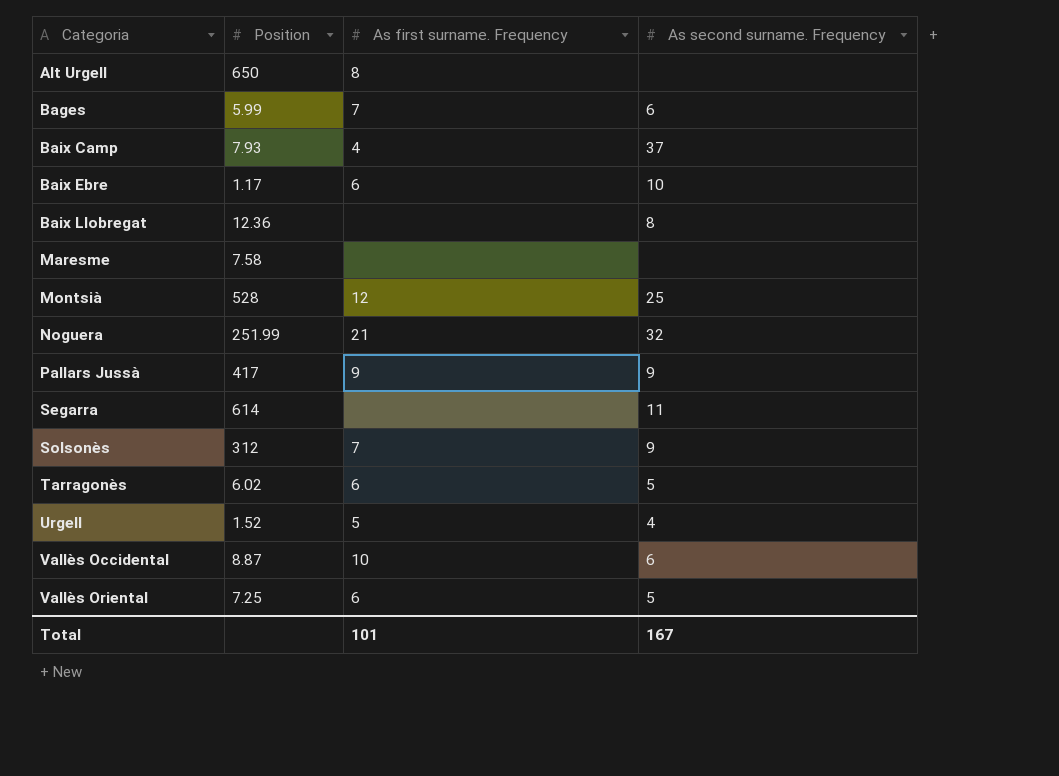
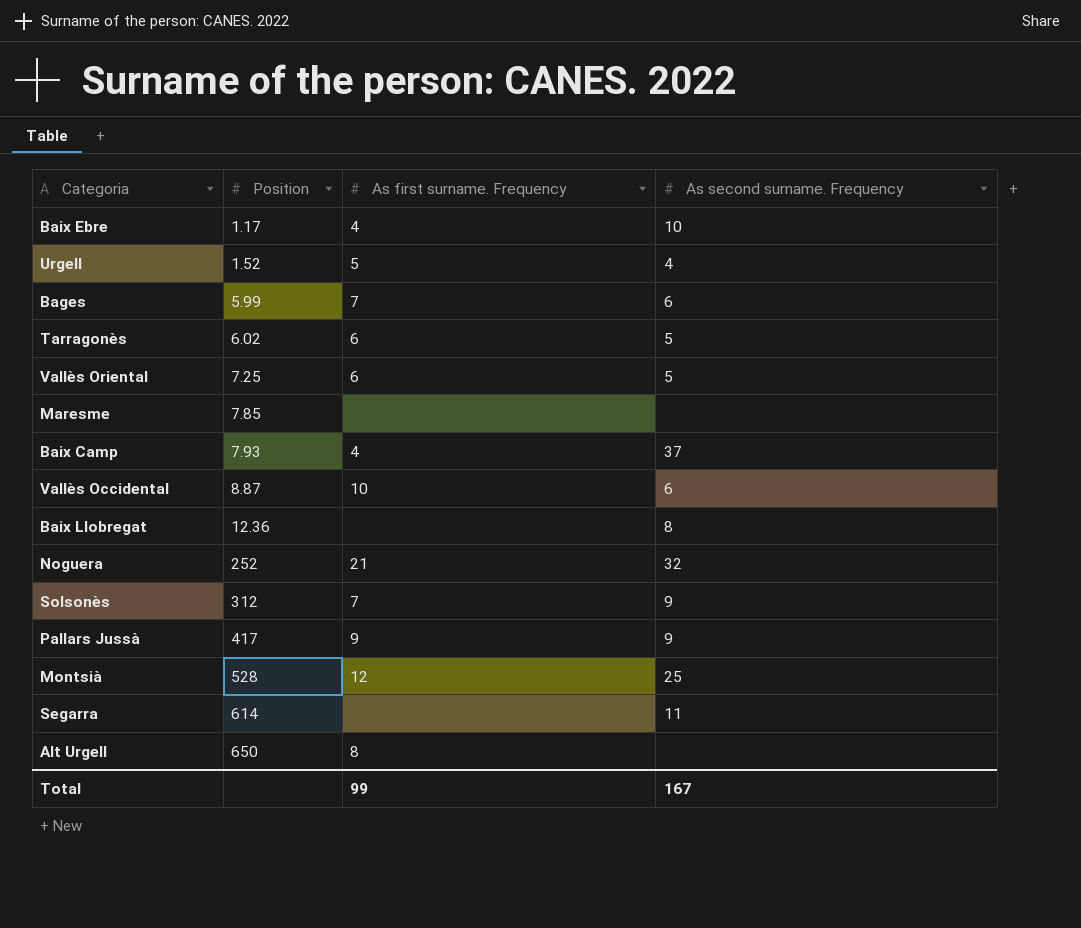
row order: Categoria ascending -> Position ascending
Baix Ebre | As first surname. Frequency: 6 -> 4
Maresme | Position: 7.58 -> 7.85
Noguera | Position: 251.99 -> 252
Total | As first surname. Frequency: 101 -> 99

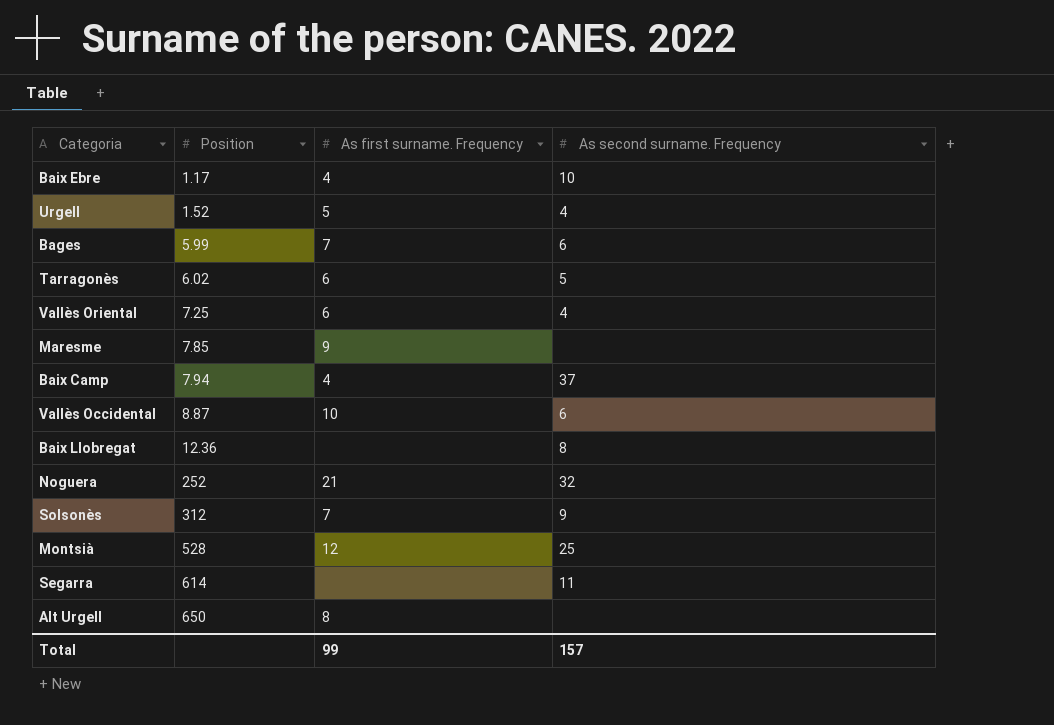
row Pallars Jussà: 417 | 9 | 9 -> none
Vallès Oriental | As second surname. Frequency: 5 -> 4
Maresme | As first surname. Frequency: none -> 9
Baix Camp | Position: 7.93 -> 7.94
Total | As second surname. Frequency: 167 -> 157

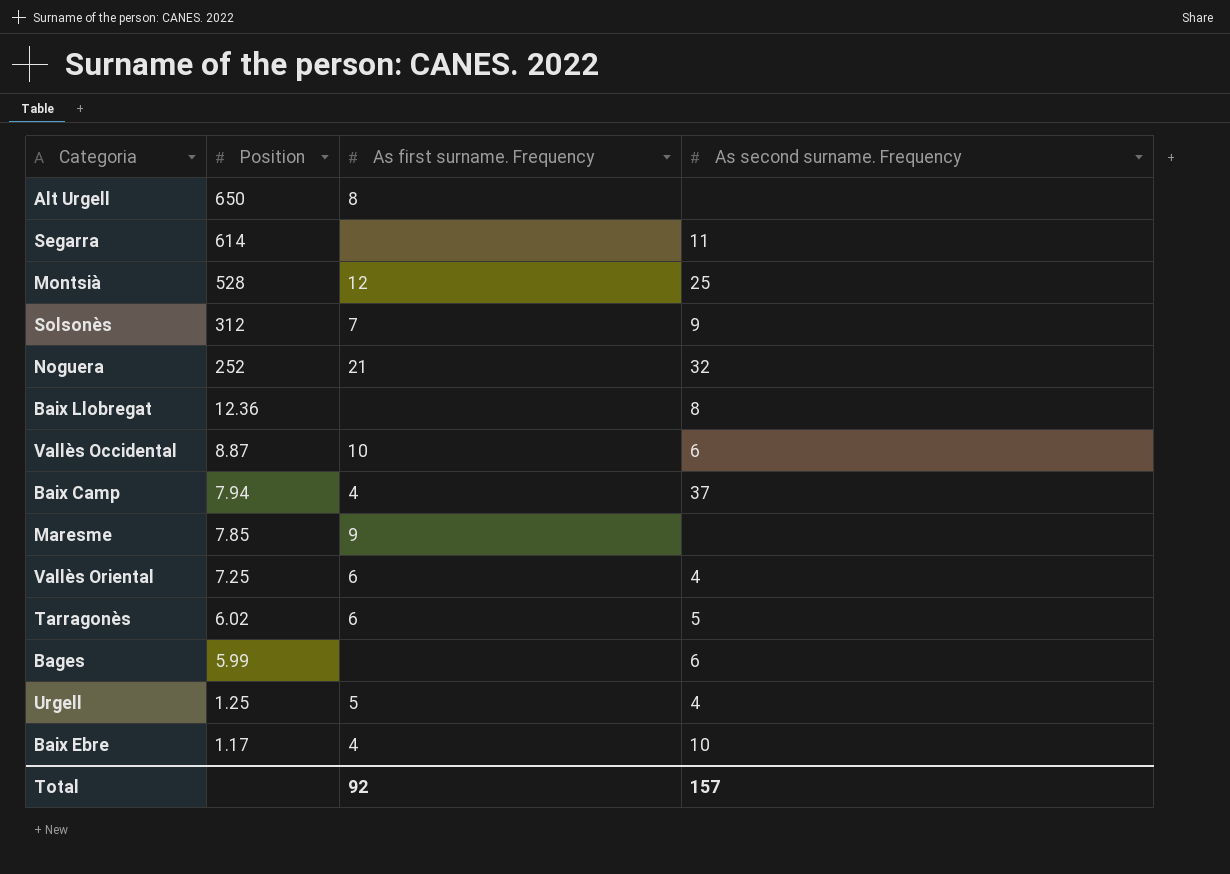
row order: Position ascending -> Position descending
Bages | As first surname. Frequency: 7 -> none
Urgell | Position: 1.52 -> 1.25
Total | As first surname. Frequency: 99 -> 92

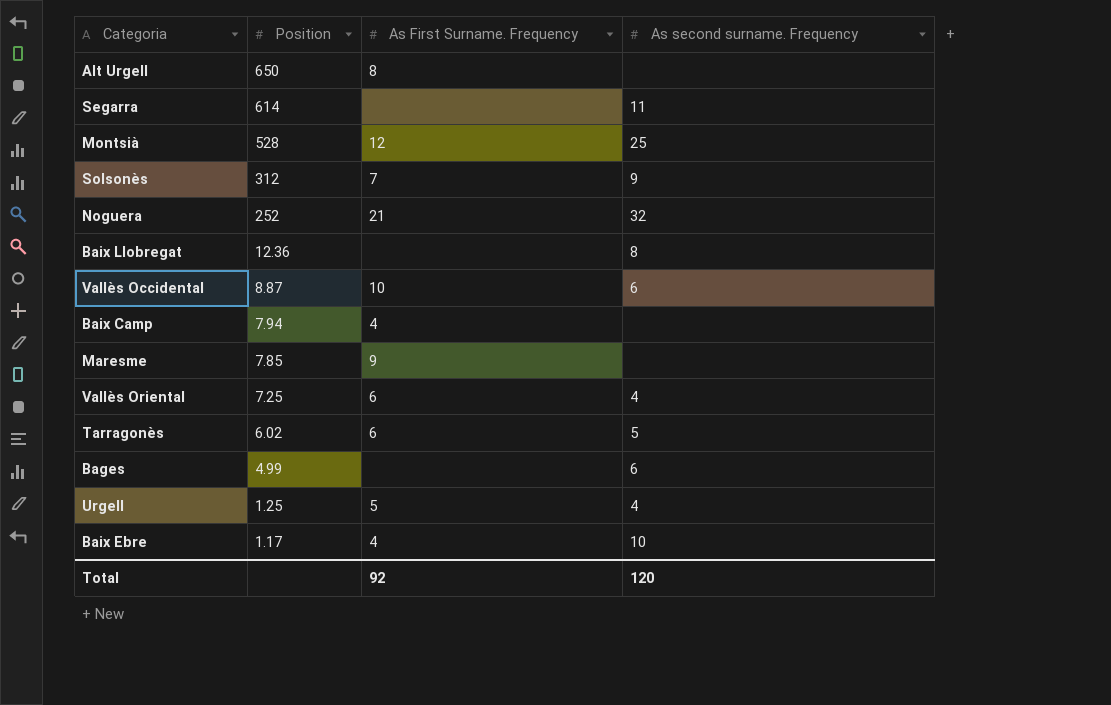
column name: As first surname. Frequency -> As First Surname. Frequency
Baix Camp | As second surname. Frequency: 37 -> none
Bages | Position: 5.99 -> 4.99
Total | As second surname. Frequency: 157 -> 120

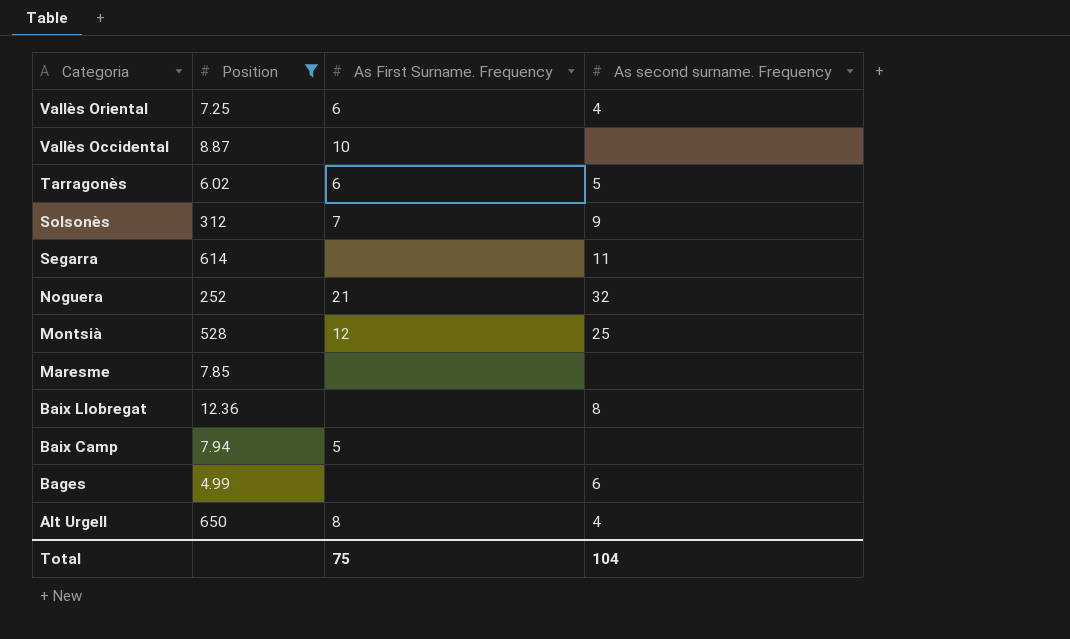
filter: none -> Position >= 4.99
row order: Position descending -> Categoria descending
Vallès Occidental | As second surname. Frequency: 6 -> none
Maresme | As First Surname. Frequency: 9 -> none
Baix Camp | As First Surname. Frequency: 4 -> 5
Alt Urgell | As second surname. Frequency: none -> 4
Total | As First Surname. Frequency: 92 -> 75
Total | As second surname. Frequency: 120 -> 104

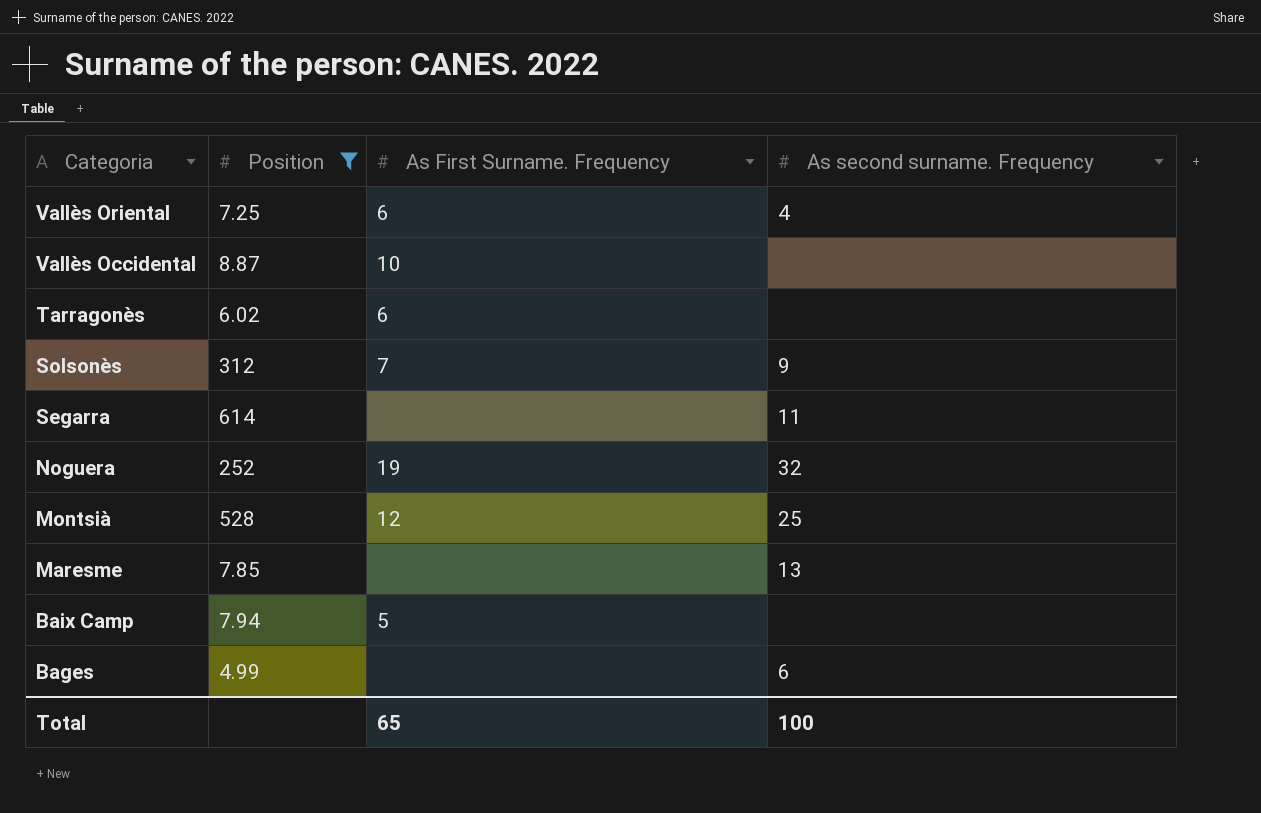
row Baix Llobregat: 12.36 | none | 8 -> none
row Alt Urgell: 650 | 8 | 4 -> none
Tarragonès | As second surname. Frequency: 5 -> none
Noguera | As First Surname. Frequency: 21 -> 19
Maresme | As second surname. Frequency: none -> 13
Total | As First Surname. Frequency: 75 -> 65
Total | As second surname. Frequency: 104 -> 100

